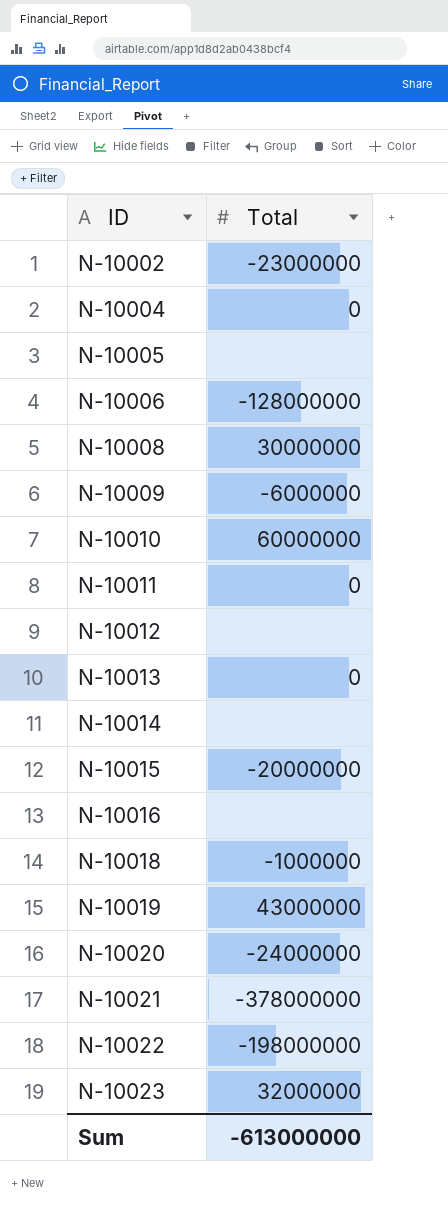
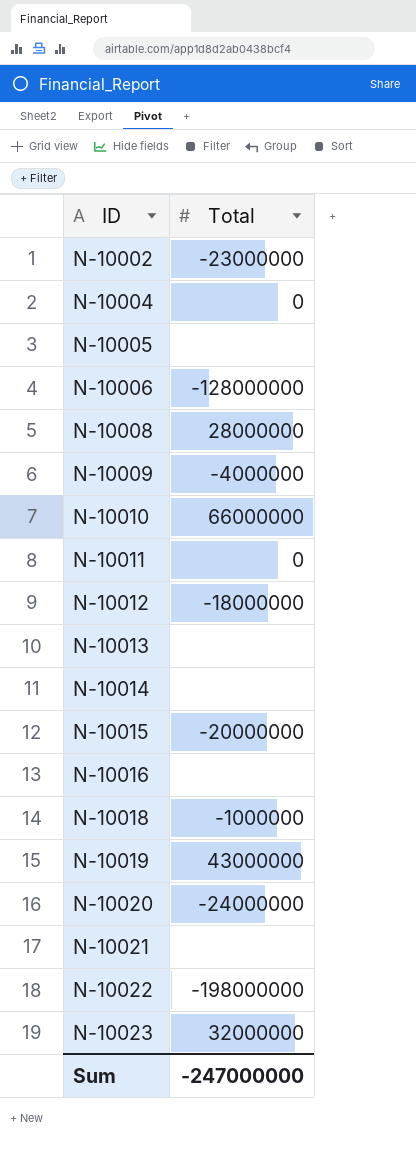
N-10008 | Total: 30000000 -> 28000000
N-10009 | Total: -6000000 -> -4000000
N-10010 | Total: 60000000 -> 66000000
N-10012 | Total: none -> -18000000
N-10013 | Total: 0 -> none
N-10021 | Total: -378000000 -> none
Sum | Total: -613000000 -> -247000000

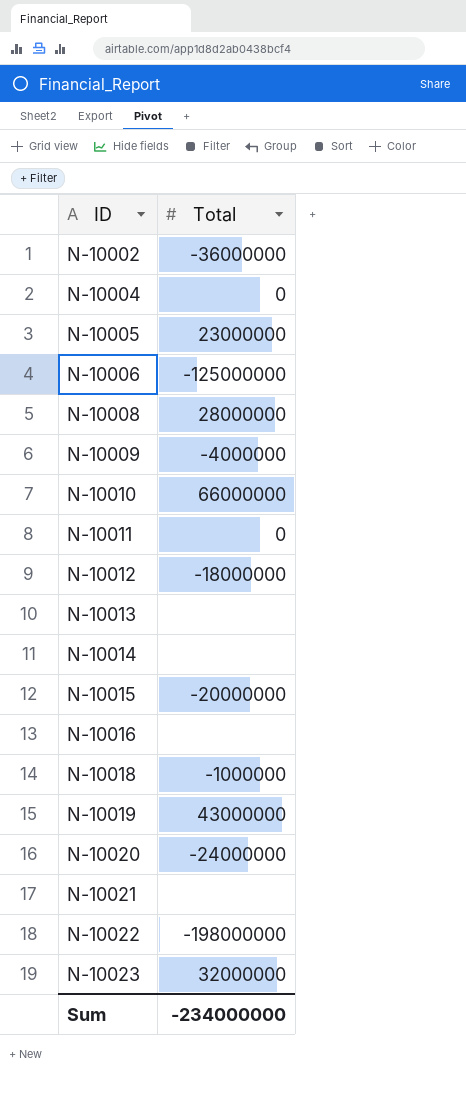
N-10002 | Total: -23000000 -> -36000000
N-10005 | Total: none -> 23000000
N-10006 | Total: -128000000 -> -125000000
Sum | Total: -247000000 -> -234000000

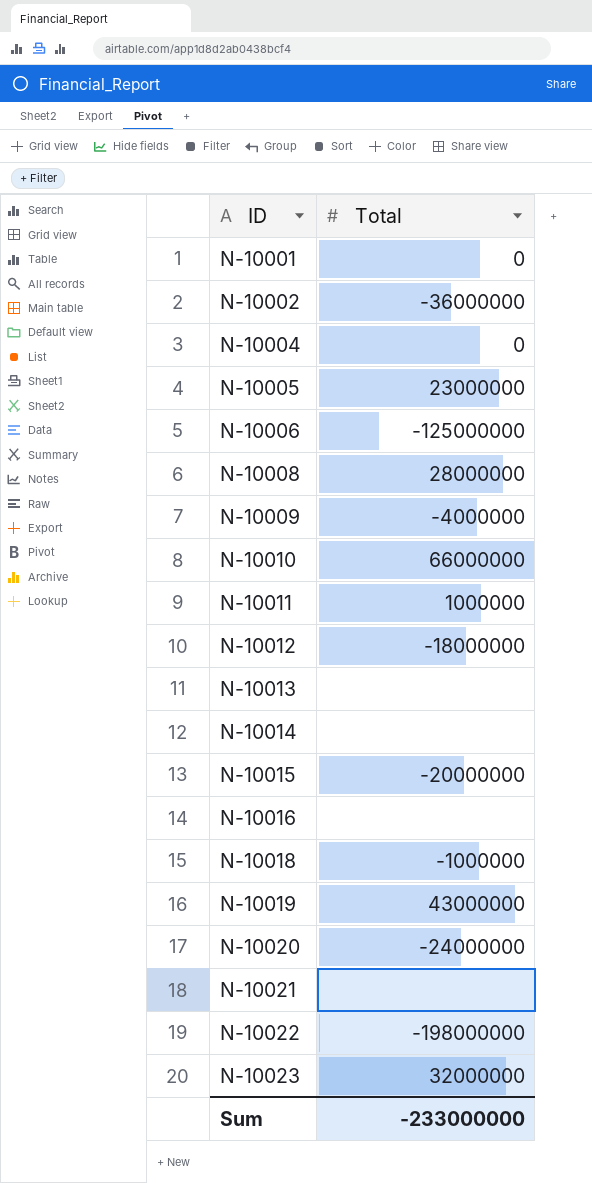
row N-10001: none -> 0
N-10011 | Total: 0 -> 1000000
Sum | Total: -234000000 -> -233000000

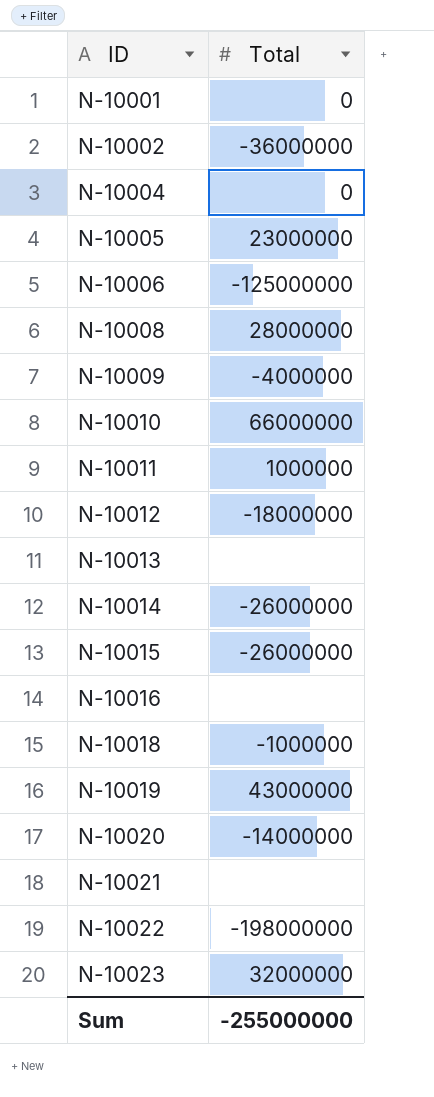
N-10014 | Total: none -> -26000000
N-10015 | Total: -20000000 -> -26000000
N-10020 | Total: -24000000 -> -14000000
Sum | Total: -233000000 -> -255000000

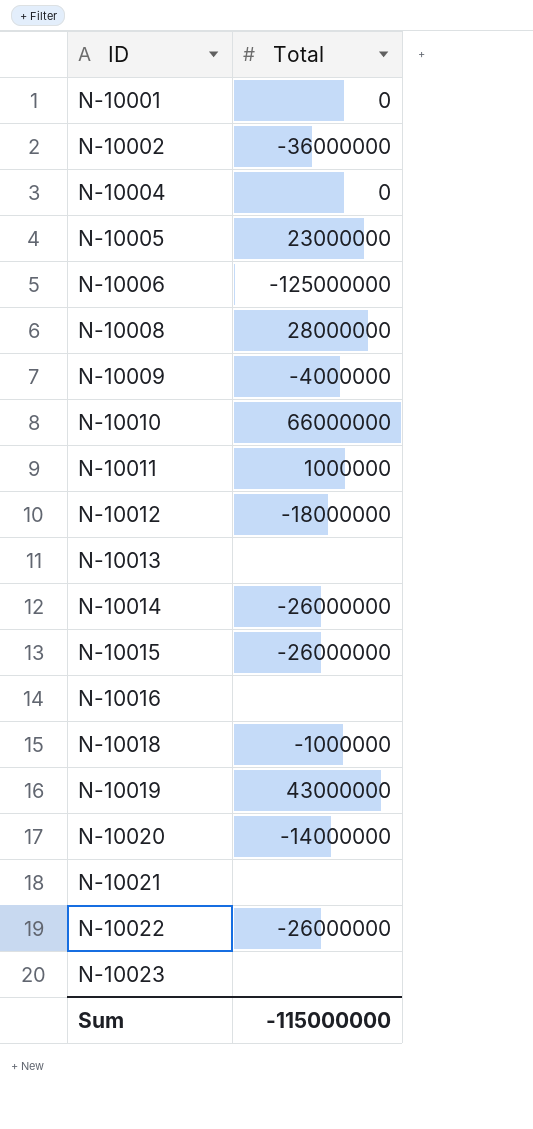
N-10022 | Total: -198000000 -> -26000000
N-10023 | Total: 32000000 -> none
Sum | Total: -255000000 -> -115000000

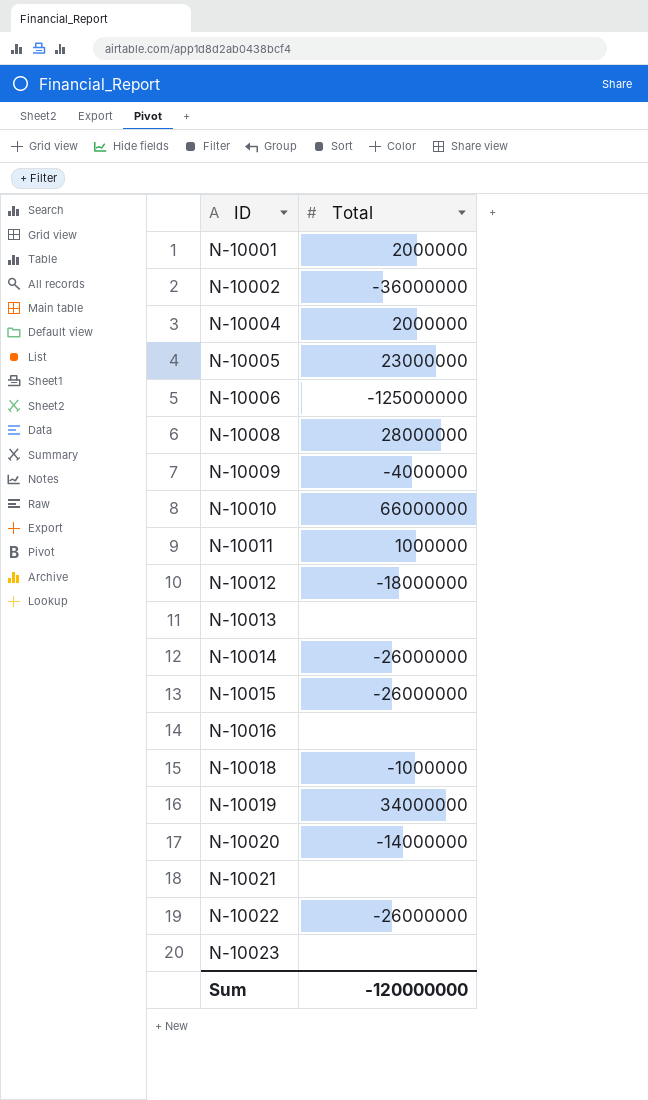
N-10001 | Total: 0 -> 2000000
N-10004 | Total: 0 -> 2000000
N-10019 | Total: 43000000 -> 34000000
Sum | Total: -115000000 -> -120000000

